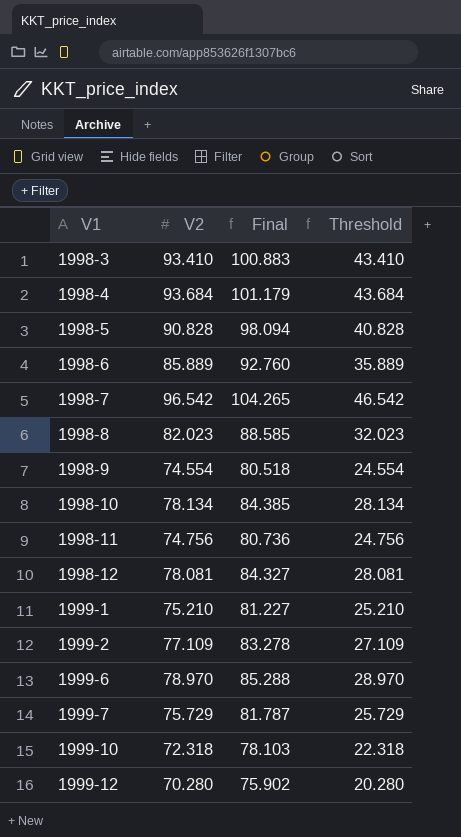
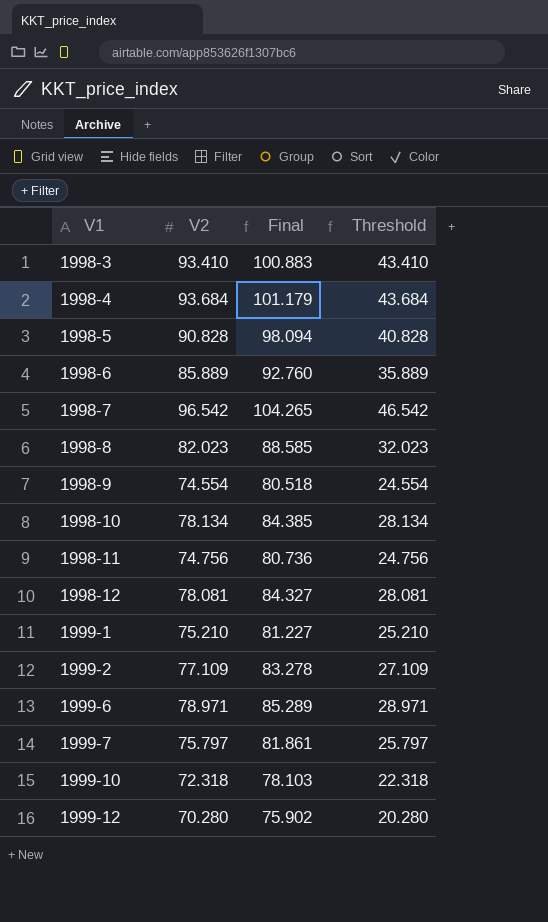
1999-6 | V2: 78.970 -> 78.971
1999-6 | Final: 85.288 -> 85.289
1999-6 | Threshold: 28.970 -> 28.971
1999-7 | V2: 75.729 -> 75.797
1999-7 | Final: 81.787 -> 81.861
1999-7 | Threshold: 25.729 -> 25.797

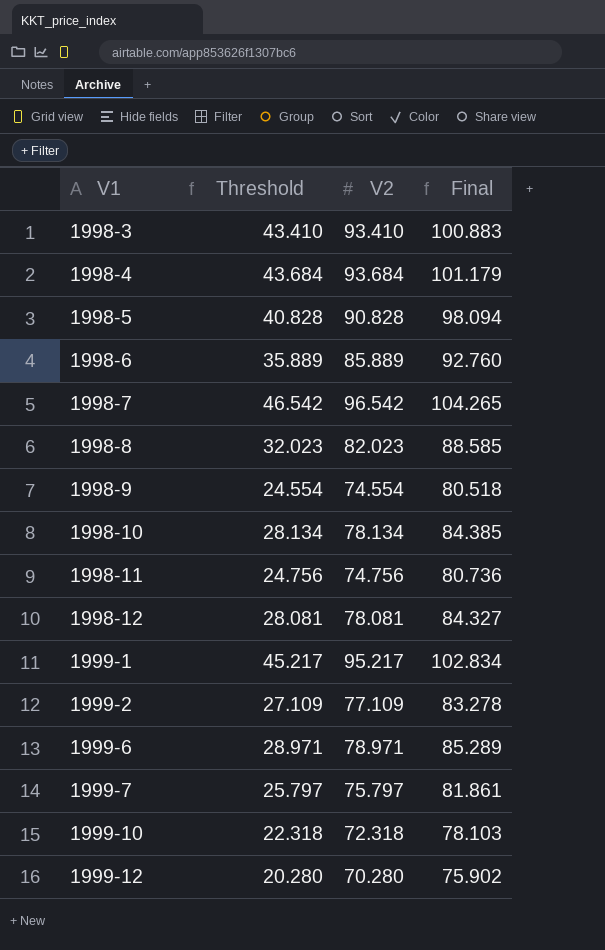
column Threshold | position: 4 -> 2
1999-1 | Threshold: 25.210 -> 45.217
1999-1 | V2: 75.210 -> 95.217
1999-1 | Final: 81.227 -> 102.834

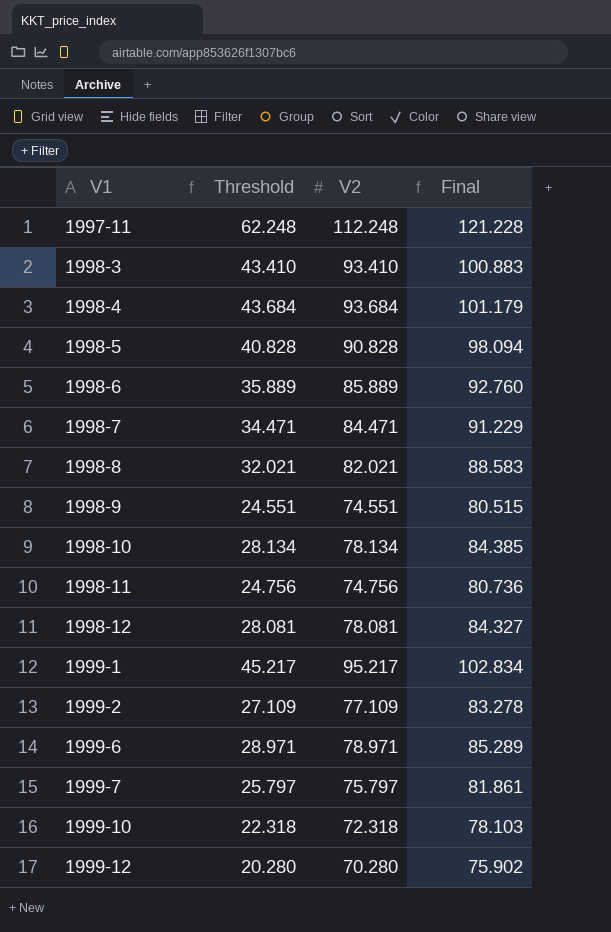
row 1997-11: none -> 62.248 | 112.248 | 121.228
1998-7 | Threshold: 46.542 -> 34.471
1998-7 | V2: 96.542 -> 84.471
1998-7 | Final: 104.265 -> 91.229
1998-8 | Threshold: 32.023 -> 32.021
1998-8 | V2: 82.023 -> 82.021
1998-8 | Final: 88.585 -> 88.583
1998-9 | Threshold: 24.554 -> 24.551
1998-9 | V2: 74.554 -> 74.551
1998-9 | Final: 80.518 -> 80.515

